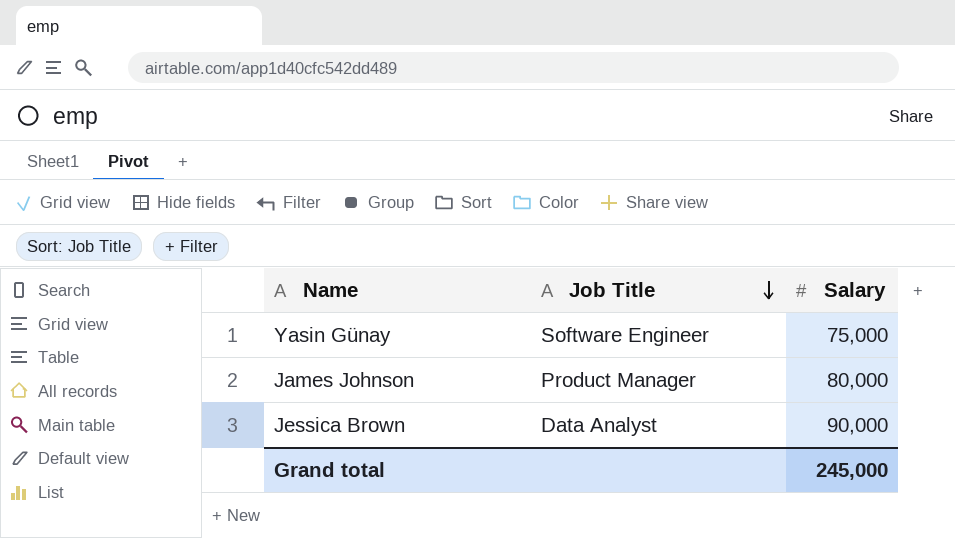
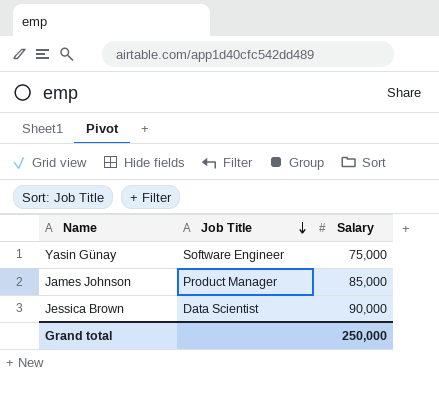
James Johnson | Salary: 80,000 -> 85,000
Jessica Brown | Job Title: Data Analyst -> Data Scientist
Grand total | Salary: 245,000 -> 250,000

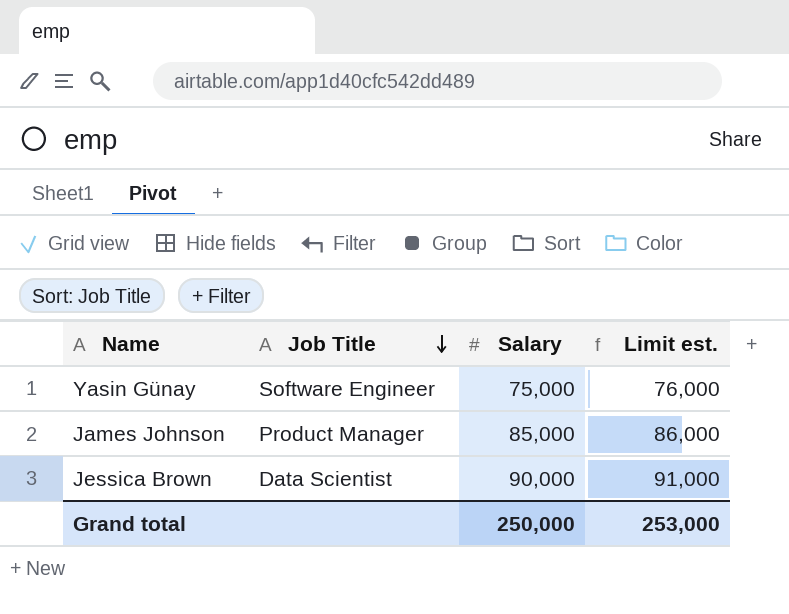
column Limit est. | formula: none -> [Salary] + 1000

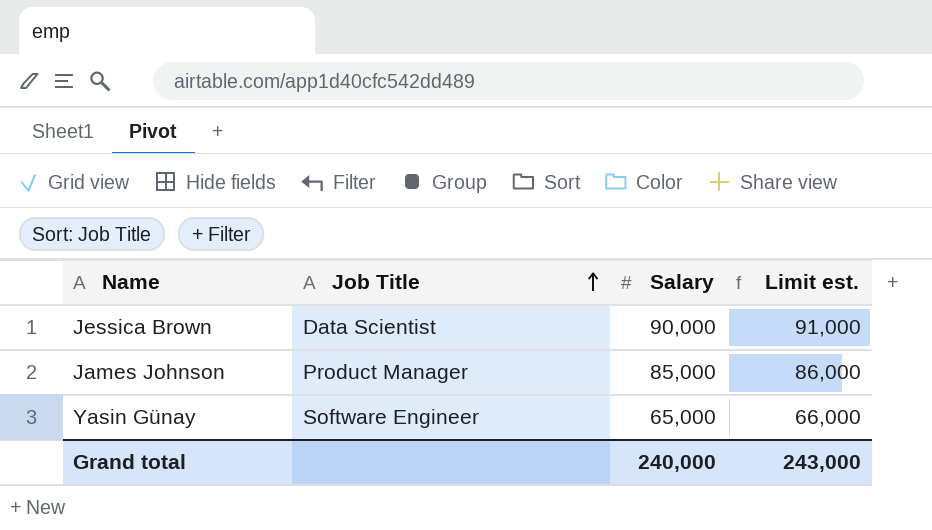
row order: Job Title descending -> Job Title ascending
Yasin Günay | Salary: 75,000 -> 65,000
Yasin Günay | Limit est.: 76,000 -> 66,000
Grand total | Salary: 250,000 -> 240,000
Grand total | Limit est.: 253,000 -> 243,000

